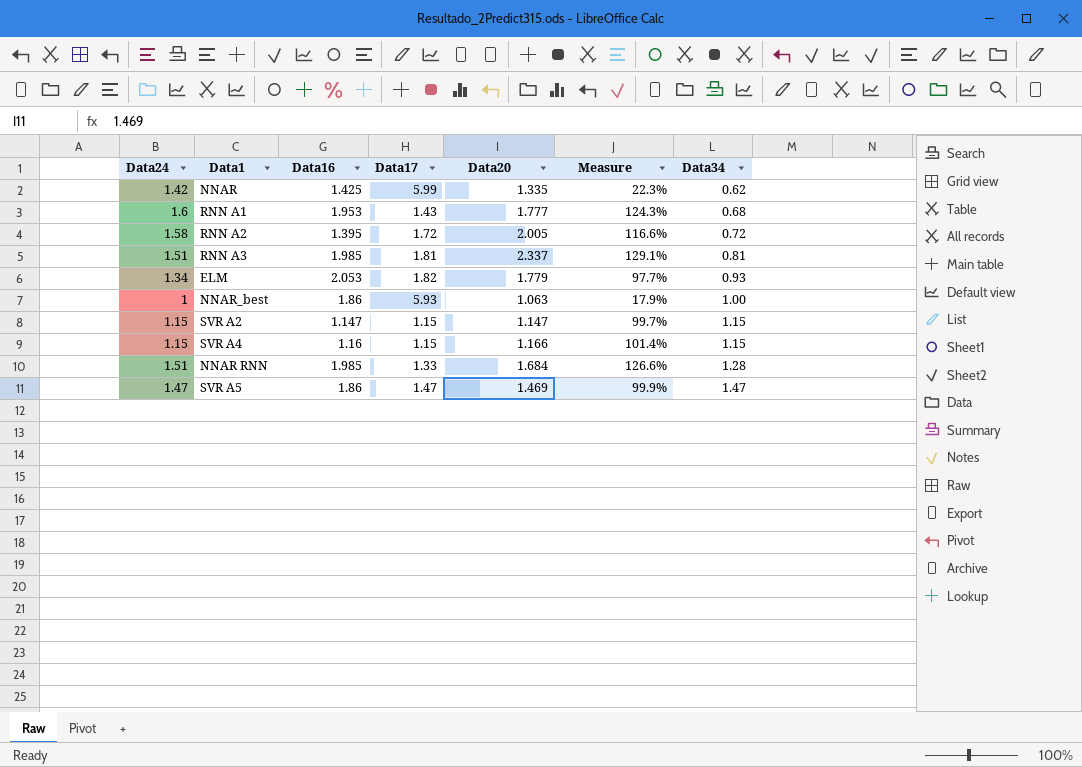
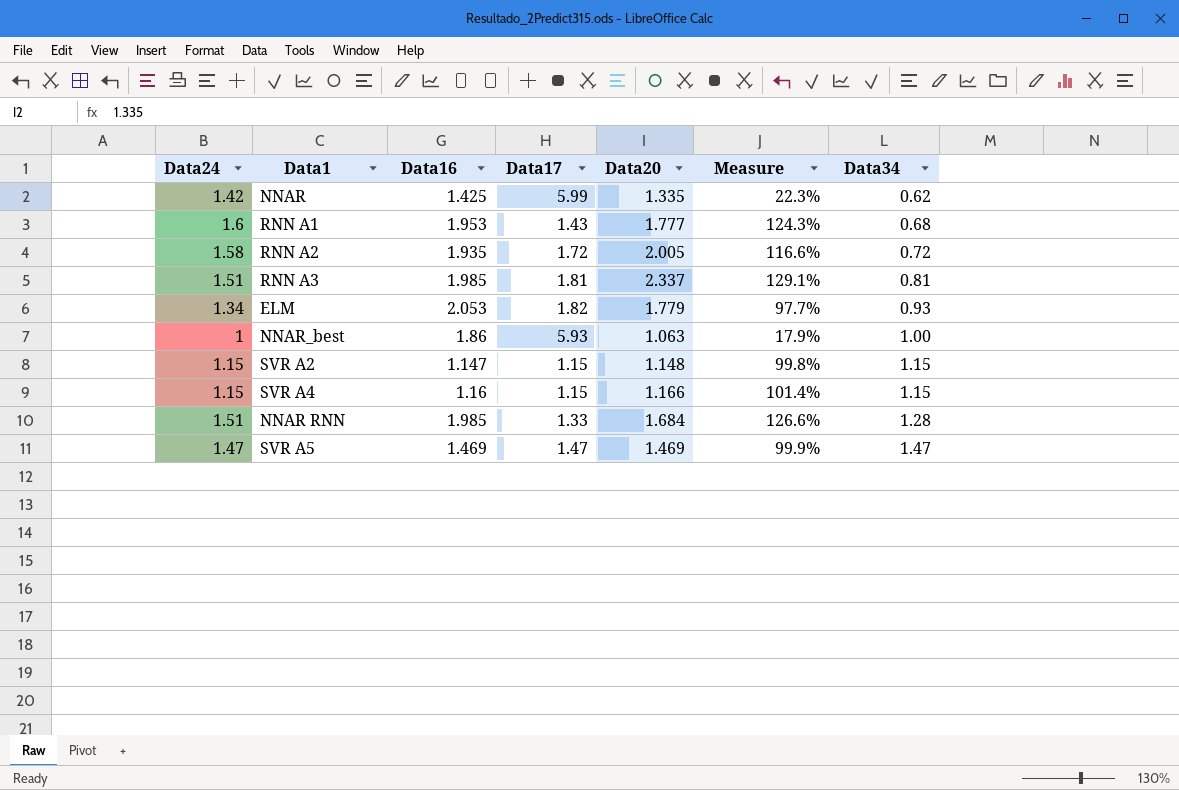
RNN A2 | Data16: 1.395 -> 1.935
SVR A2 | Data20: 1.147 -> 1.148
SVR A2 | Measure: 99.7% -> 99.8%
SVR A5 | Data16: 1.86 -> 1.469

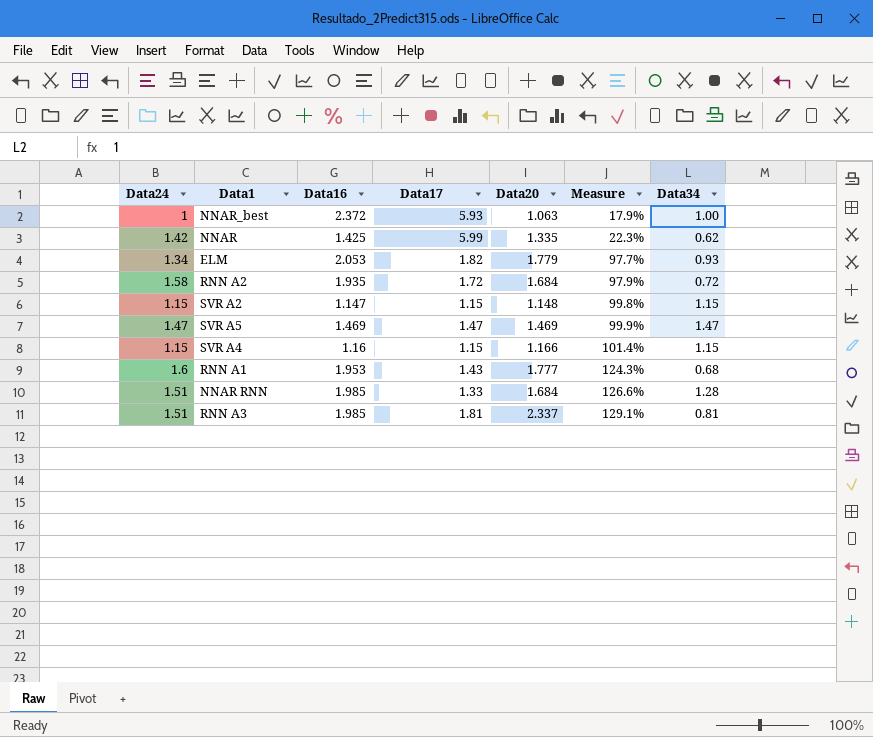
row order: Data34 ascending -> Measure ascending
NNAR_best | Data16: 1.86 -> 2.372
RNN A2 | Data20: 2.005 -> 1.684
RNN A2 | Measure: 116.6% -> 97.9%

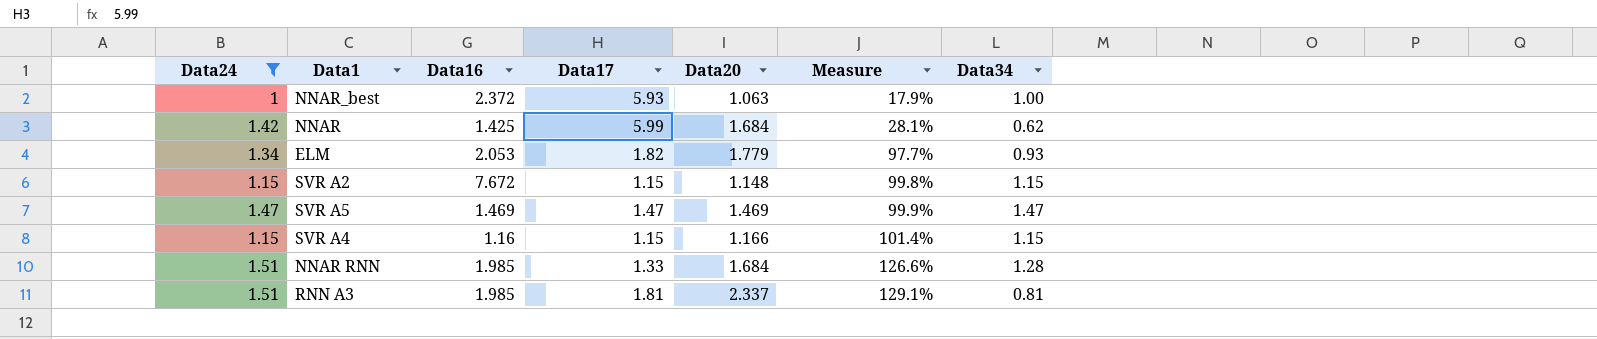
filter: none -> Data24 <= 1.51
NNAR | Data20: 1.335 -> 1.684
NNAR | Measure: 22.3% -> 28.1%
SVR A2 | Data16: 1.147 -> 7.672

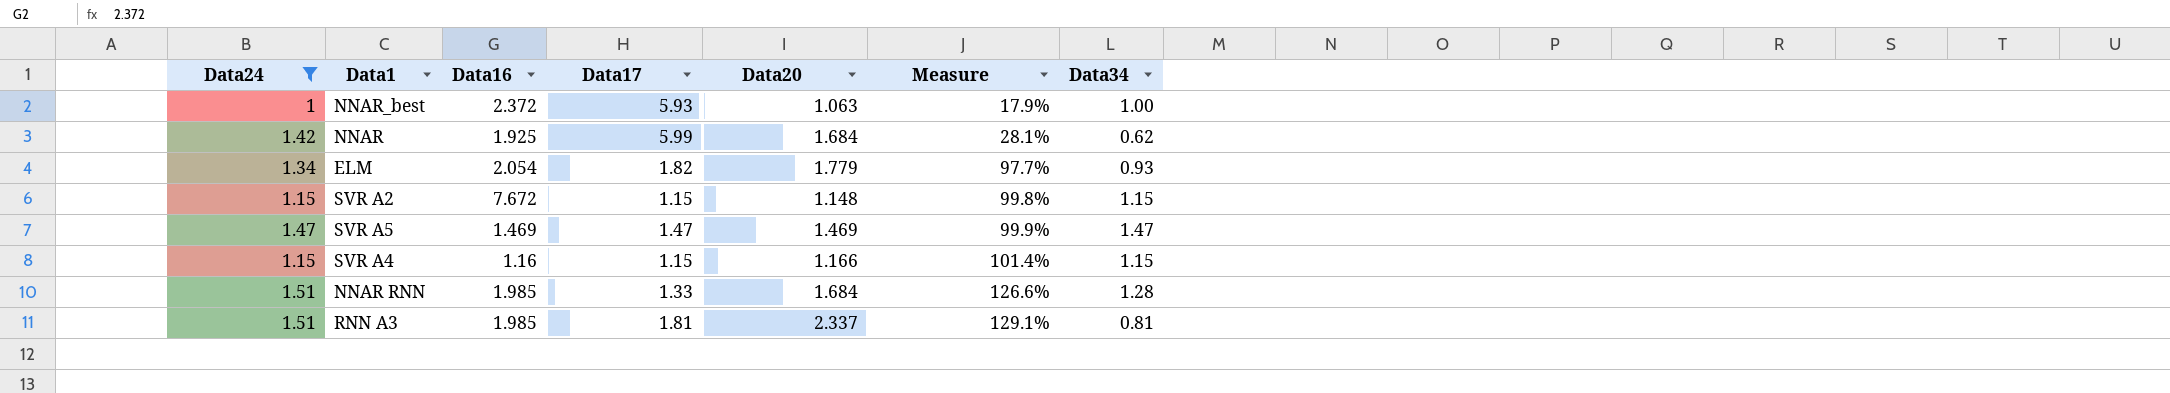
NNAR | Data16: 1.425 -> 1.925
ELM | Data16: 2.053 -> 2.054

